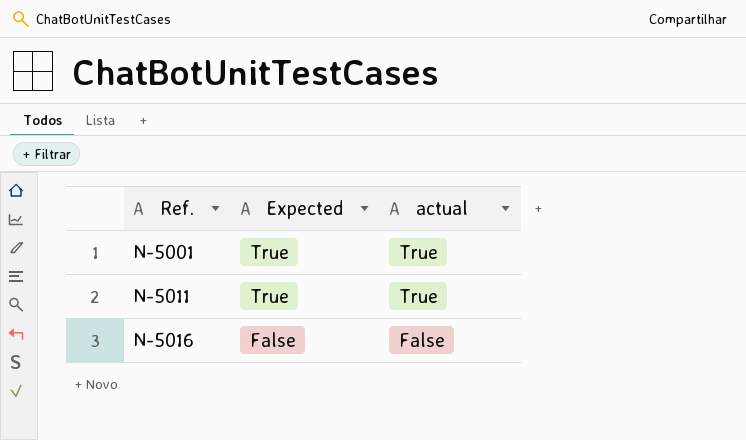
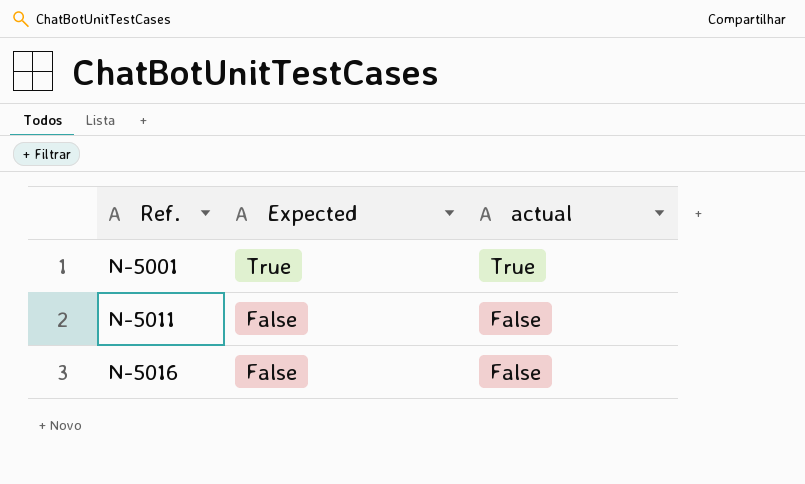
N-5011 | Expected: True -> False
N-5011 | actual: True -> False

